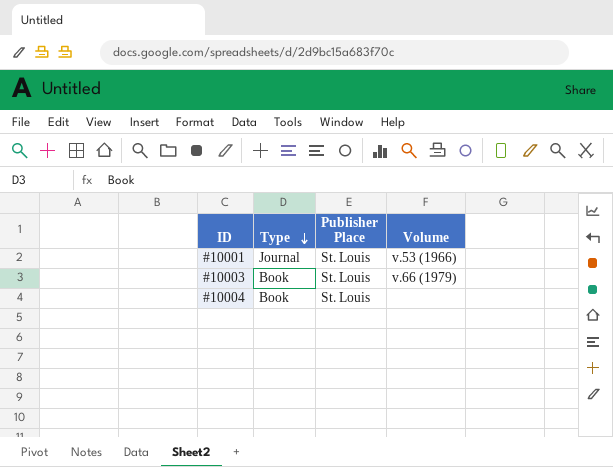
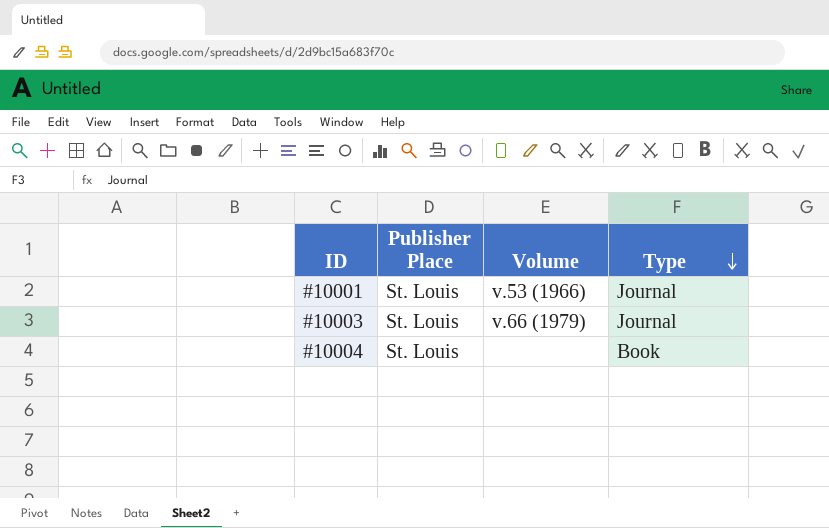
column Type | position: 2 -> 4
#10003 | Type: Book -> Journal

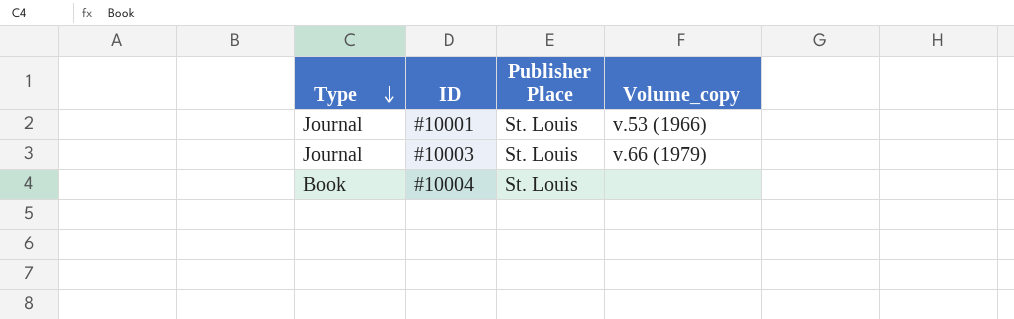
column Type | position: 4 -> 1
column name: Volume -> Volume_copy

